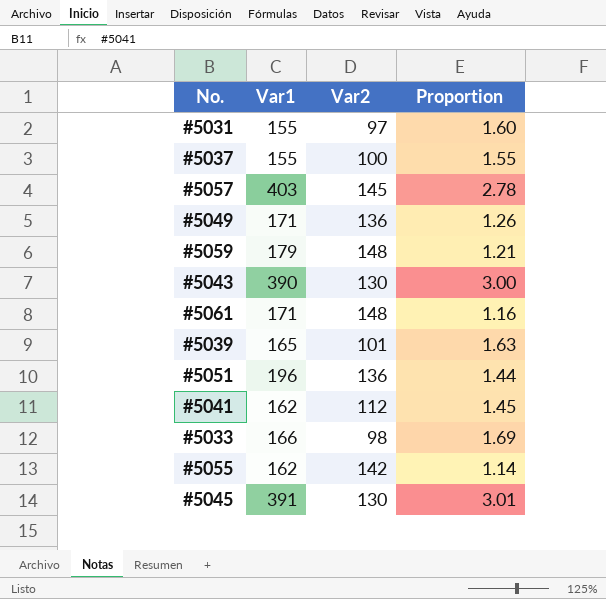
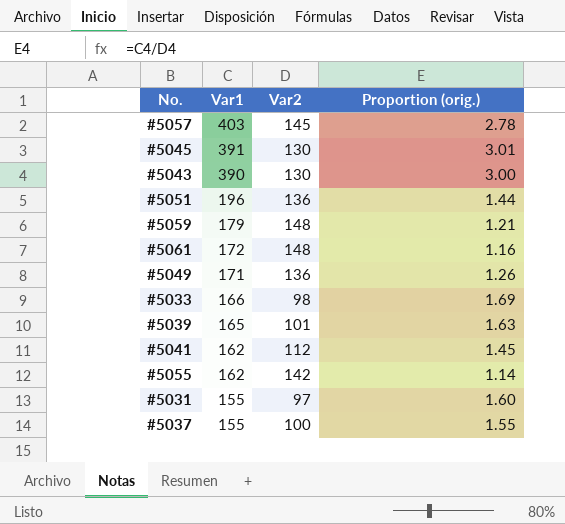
row order: none -> Var1 descending
column name: Proportion -> Proportion (orig.)
#5061 | Var1: 171 -> 172

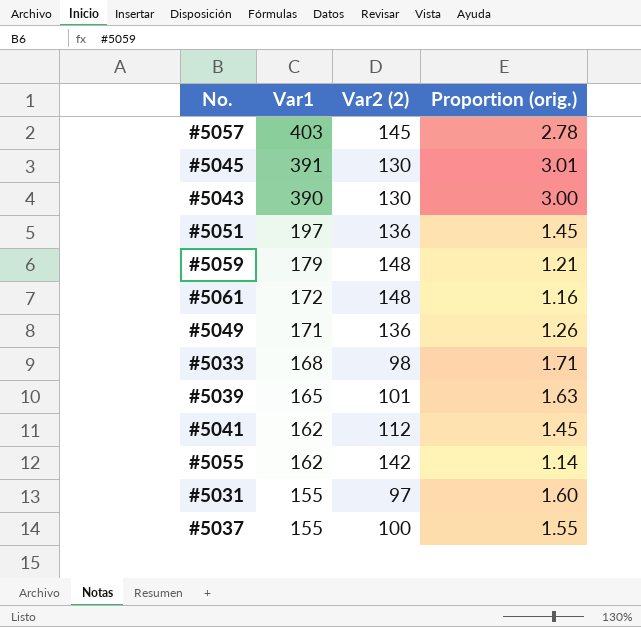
column name: Var2 -> Var2 (2)
#5051 | Var1: 196 -> 197
#5051 | Proportion (orig.): 1.44 -> 1.45
#5033 | Var1: 166 -> 168
#5033 | Proportion (orig.): 1.69 -> 1.71

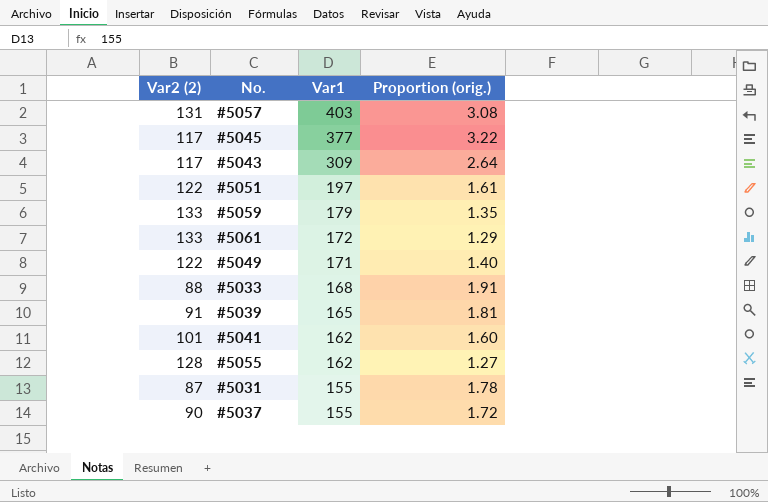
column Var2 (2) | position: 3 -> 1
#5057 | Var2 (2): 145 -> 131
#5057 | Proportion (orig.): 2.78 -> 3.08
#5045 | Var2 (2): 130 -> 117
#5045 | Var1: 391 -> 377
#5045 | Proportion (orig.): 3.01 -> 3.22
#5043 | Var2 (2): 130 -> 117
#5043 | Var1: 390 -> 309
#5043 | Proportion (orig.): 3.00 -> 2.64
#5051 | Var2 (2): 136 -> 122
#5051 | Proportion (orig.): 1.45 -> 1.61
#5059 | Var2 (2): 148 -> 133
#5059 | Proportion (orig.): 1.21 -> 1.35
#5061 | Var2 (2): 148 -> 133
#5061 | Proportion (orig.): 1.16 -> 1.29
#5049 | Var2 (2): 136 -> 122
#5049 | Proportion (orig.): 1.26 -> 1.40
#5033 | Var2 (2): 98 -> 88
#5033 | Proportion (orig.): 1.71 -> 1.91
#5039 | Var2 (2): 101 -> 91
#5039 | Proportion (orig.): 1.63 -> 1.81
#5041 | Var2 (2): 112 -> 101
#5041 | Proportion (orig.): 1.45 -> 1.60
#5055 | Var2 (2): 142 -> 128
#5055 | Proportion (orig.): 1.14 -> 1.27
#5031 | Var2 (2): 97 -> 87
#5031 | Proportion (orig.): 1.60 -> 1.78
#5037 | Var2 (2): 100 -> 90
#5037 | Proportion (orig.): 1.55 -> 1.72

